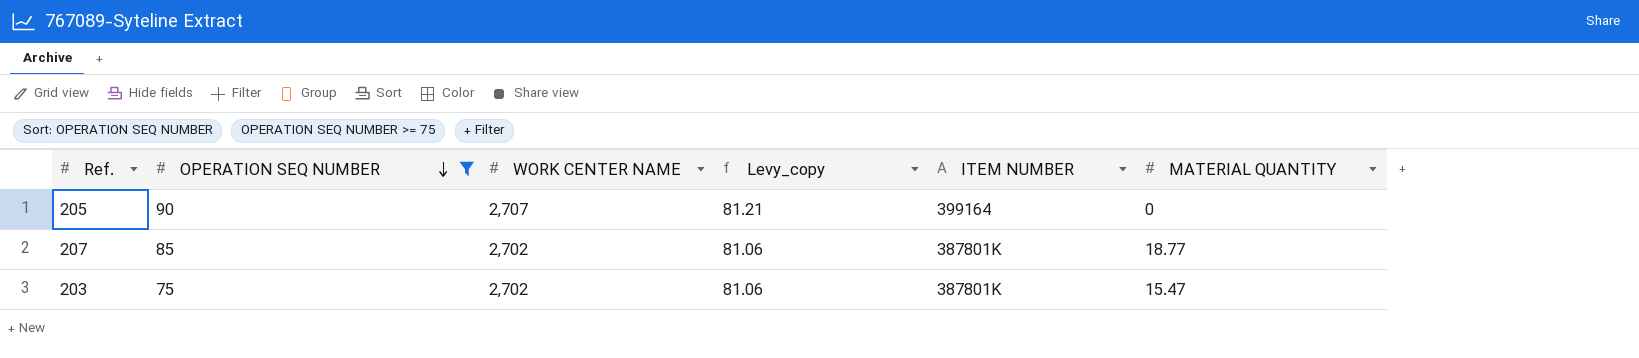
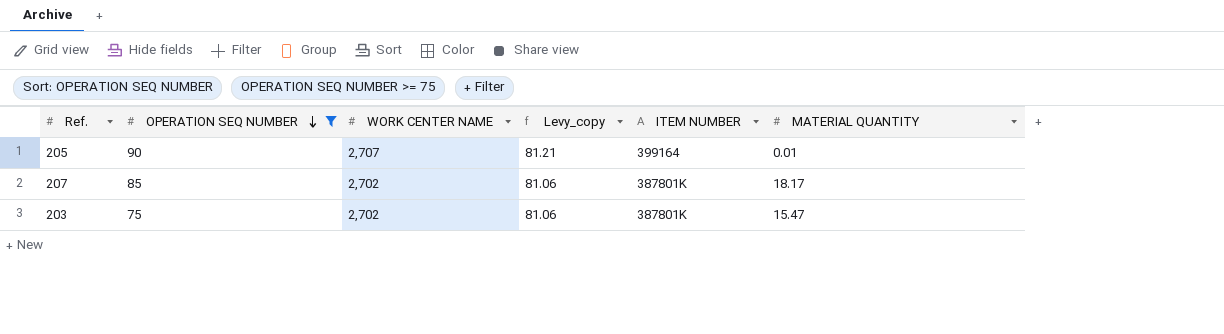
205 | MATERIAL QUANTITY: 0 -> 0.01
207 | MATERIAL QUANTITY: 18.77 -> 18.17

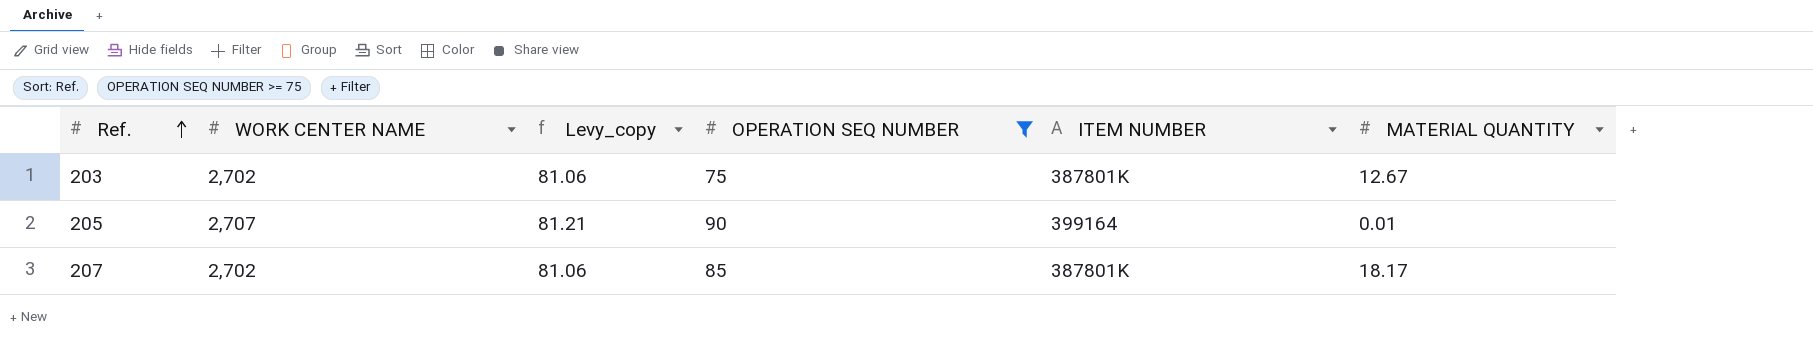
row order: OPERATION SEQ NUMBER descending -> Ref. ascending
column OPERATION SEQ NUMBER | position: 2 -> 4
203 | MATERIAL QUANTITY: 15.47 -> 12.67

